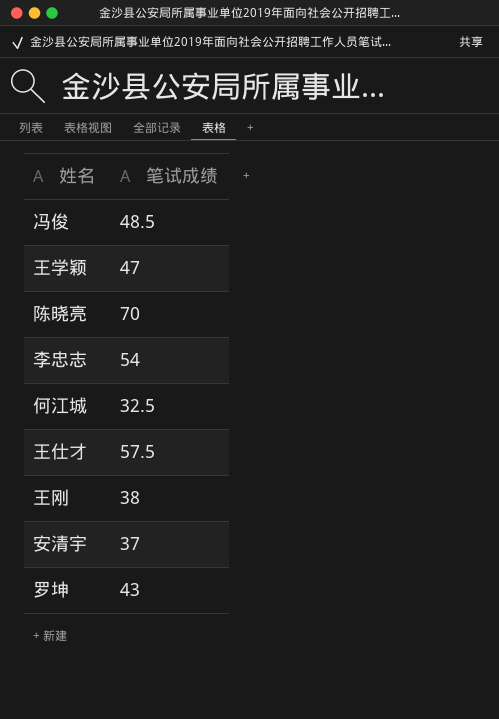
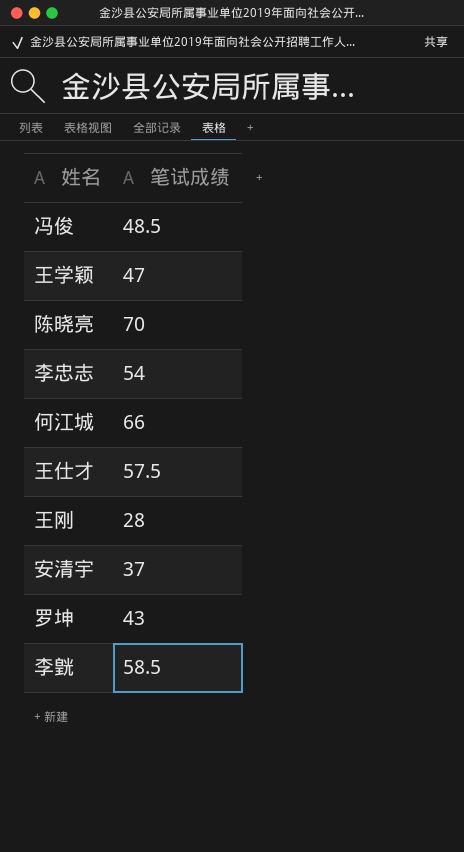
何江城 | 笔试成绩: 32.5 -> 66
王刚 | 笔试成绩: 38 -> 28
row 李皝: none -> 58.5

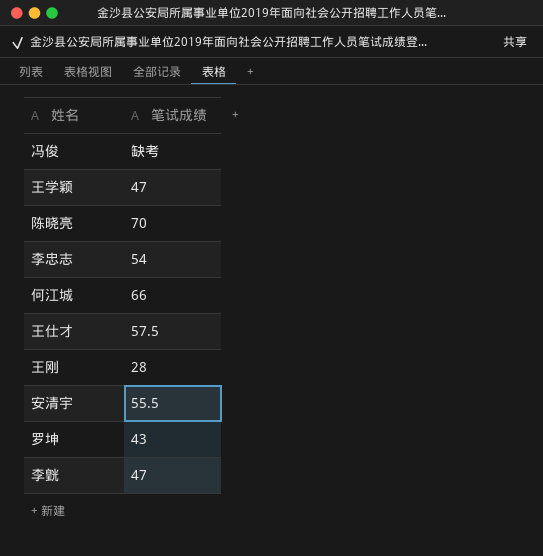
冯俊 | 笔试成绩: 48.5 -> 缺考
安清宇 | 笔试成绩: 37 -> 55.5
李皝 | 笔试成绩: 58.5 -> 47

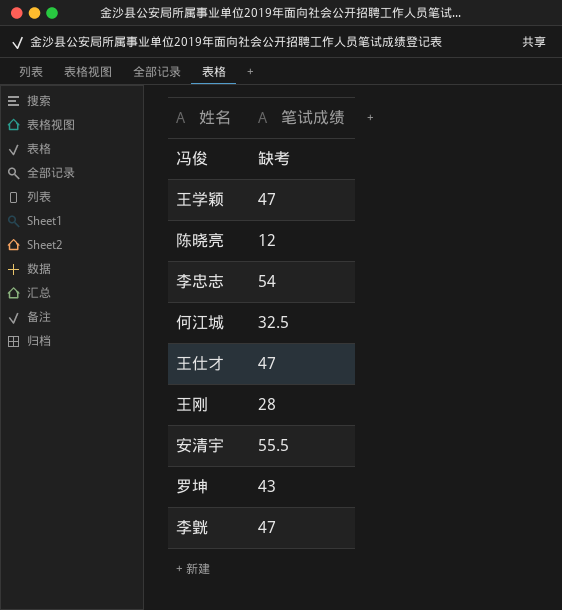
陈晓亮 | 笔试成绩: 70 -> 12
何江城 | 笔试成绩: 66 -> 32.5
王仕才 | 笔试成绩: 57.5 -> 47

